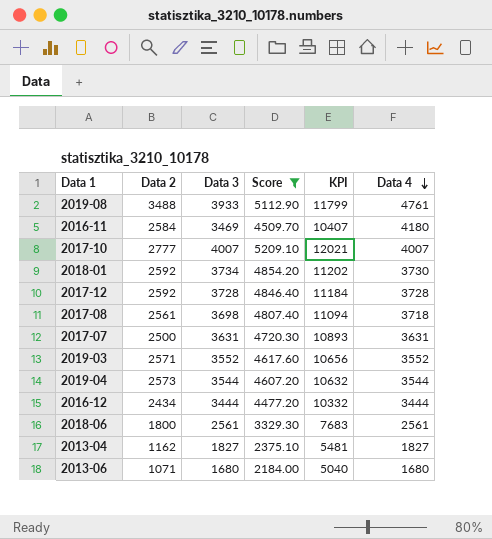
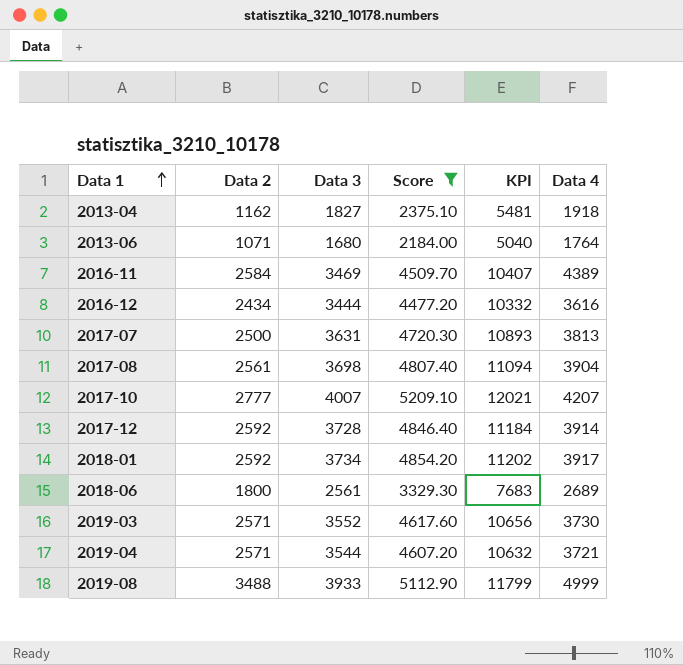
row order: Data 4 descending -> Data 1 ascending
2013-04 | Data 4: 1827 -> 1918
2013-06 | Data 4: 1680 -> 1764
2016-11 | Data 4: 4180 -> 4389
2016-12 | Data 4: 3444 -> 3616
2017-07 | Data 4: 3631 -> 3813
2017-08 | Data 4: 3718 -> 3904
2017-10 | Data 4: 4007 -> 4207
2017-12 | Data 4: 3728 -> 3914
2018-01 | Data 4: 3730 -> 3917
2018-06 | Data 4: 2561 -> 2689
2019-03 | Data 4: 3552 -> 3730
2019-04 | Data 2: 2573 -> 2571
2019-04 | Data 4: 3544 -> 3721
2019-08 | Data 4: 4761 -> 4999

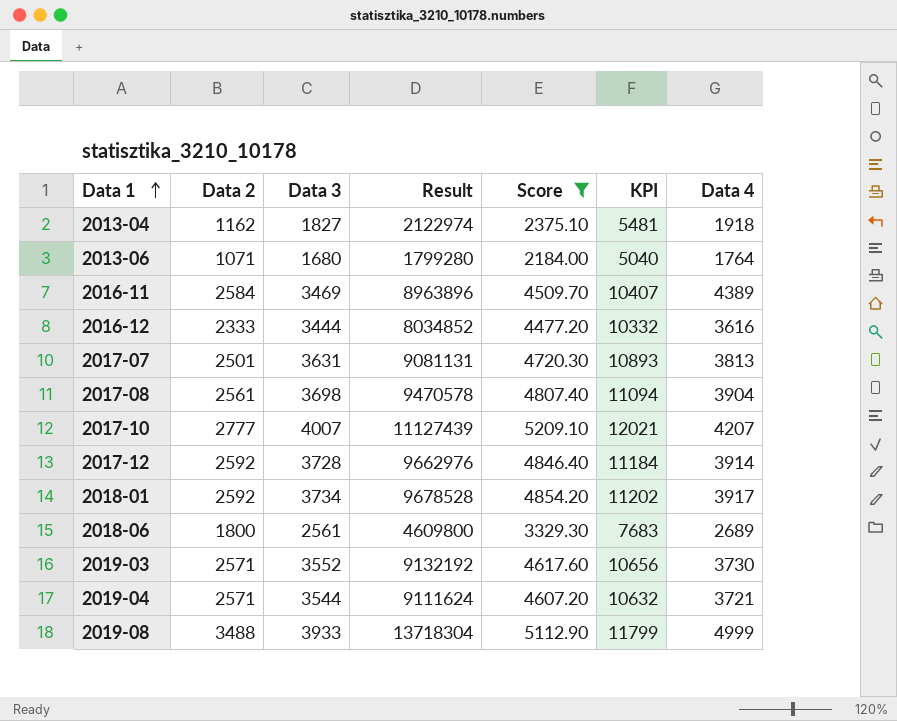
column Result | formula: none -> [Data 2] * [Data 3]
2016-12 | Data 2: 2434 -> 2333
2017-07 | Data 2: 2500 -> 2501

